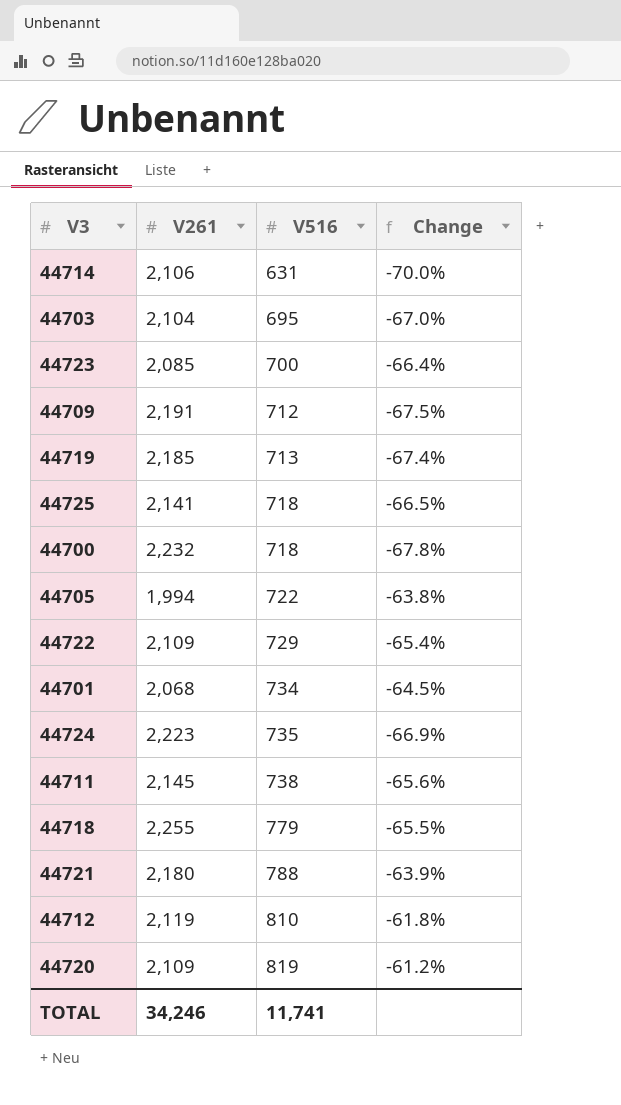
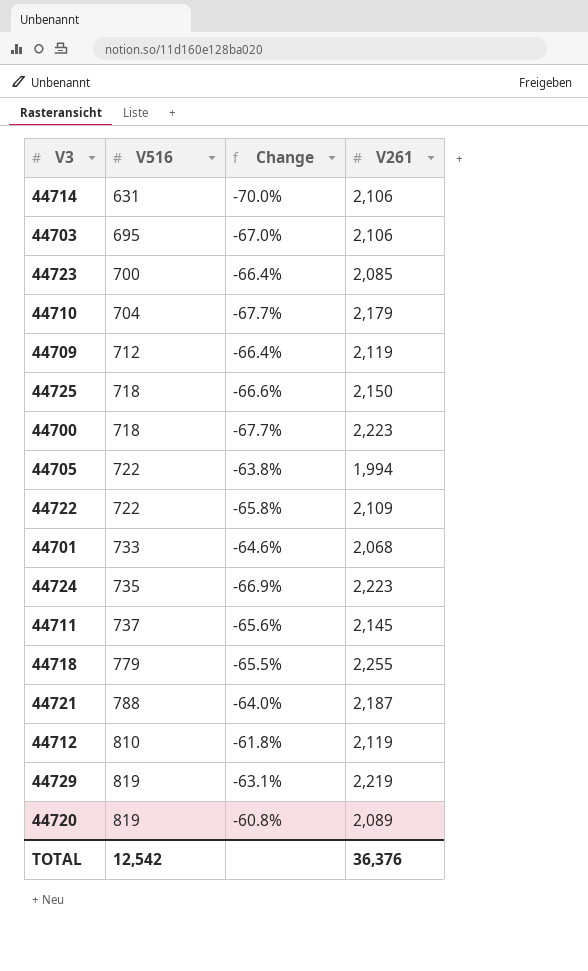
column V261 | position: 2 -> 4
row 44719: 2,185 | 713 | -67.4% -> none
44703 | V261: 2,104 -> 2,106
row 44710: none -> 704 | -67.7% | 2,179
44709 | Change: -67.5% -> -66.4%
44709 | V261: 2,191 -> 2,119
44725 | Change: -66.5% -> -66.6%
44725 | V261: 2,141 -> 2,150
44700 | Change: -67.8% -> -67.7%
44700 | V261: 2,232 -> 2,223
44722 | V516: 729 -> 722
44722 | Change: -65.4% -> -65.8%
44701 | V516: 734 -> 733
44701 | Change: -64.5% -> -64.6%
44711 | V516: 738 -> 737
44721 | Change: -63.9% -> -64.0%
44721 | V261: 2,180 -> 2,187
row 44729: none -> 819 | -63.1% | 2,219
44720 | Change: -61.2% -> -60.8%
44720 | V261: 2,109 -> 2,089
TOTAL | V516: 11,741 -> 12,542
TOTAL | V261: 34,246 -> 36,376

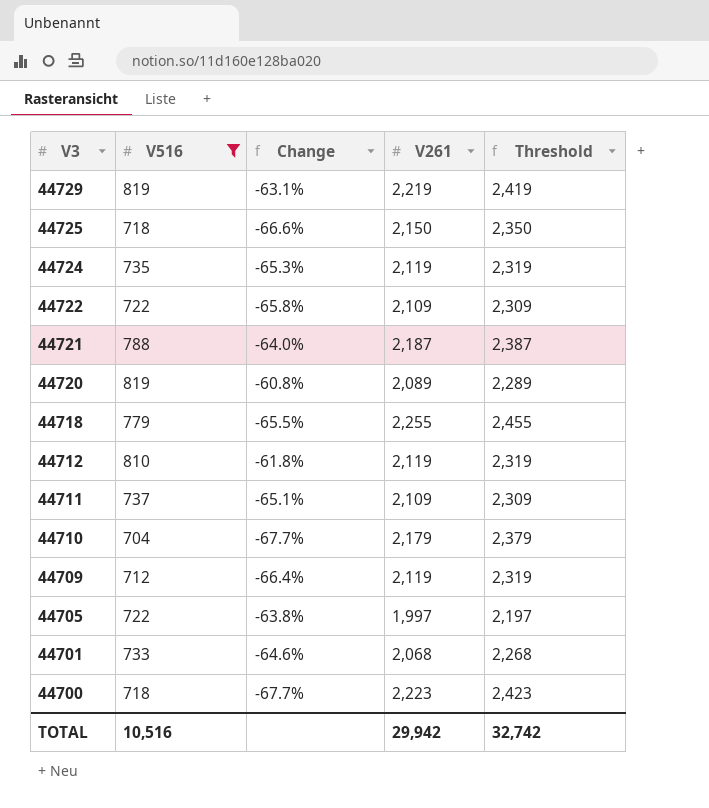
filter: none -> V516 >= 704
row order: V516 ascending -> V3 descending
column Threshold | formula: none -> [V261] + 200
44724 | Change: -66.9% -> -65.3%
44724 | V261: 2,223 -> 2,119
44711 | Change: -65.6% -> -65.1%
44711 | V261: 2,145 -> 2,109
44705 | V261: 1,994 -> 1,997
TOTAL | V516: 12,542 -> 10,516
TOTAL | V261: 36,376 -> 29,942

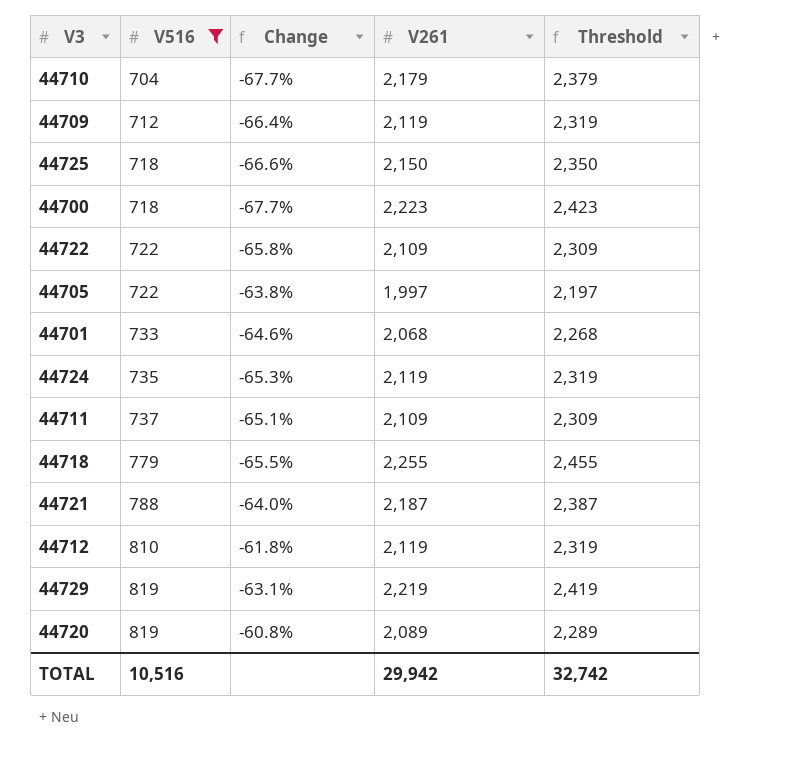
row order: V3 descending -> V516 ascending

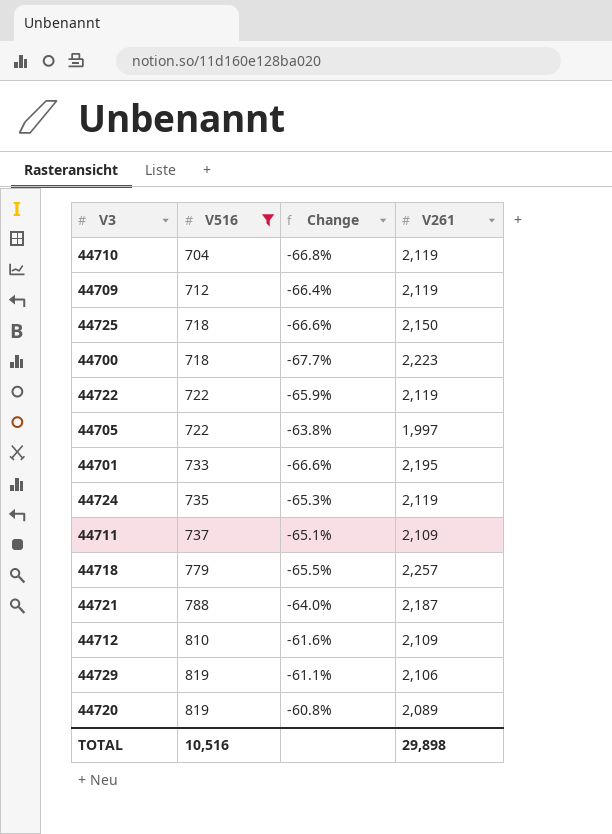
column Threshold | formula: [V261] + 200 -> none
44710 | Change: -67.7% -> -66.8%
44710 | V261: 2,179 -> 2,119
44722 | Change: -65.8% -> -65.9%
44722 | V261: 2,109 -> 2,119
44701 | Change: -64.6% -> -66.6%
44701 | V261: 2,068 -> 2,195
44718 | V261: 2,255 -> 2,257
44712 | Change: -61.8% -> -61.6%
44712 | V261: 2,119 -> 2,109
44729 | Change: -63.1% -> -61.1%
44729 | V261: 2,219 -> 2,106
TOTAL | V261: 29,942 -> 29,898

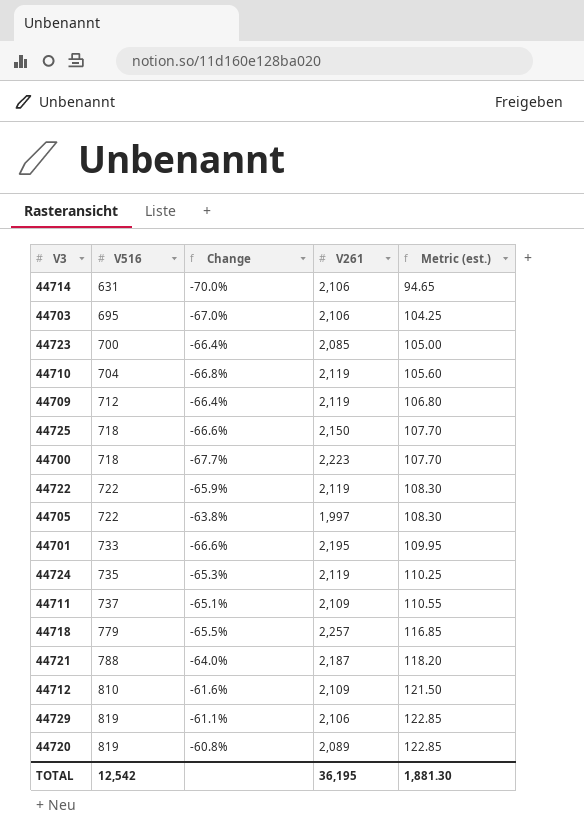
filter: V516 >= 704 -> none
column Metric (est.) | formula: none -> [V516] * 0.15
TOTAL | V516: 10,516 -> 12,542
TOTAL | V261: 29,898 -> 36,195

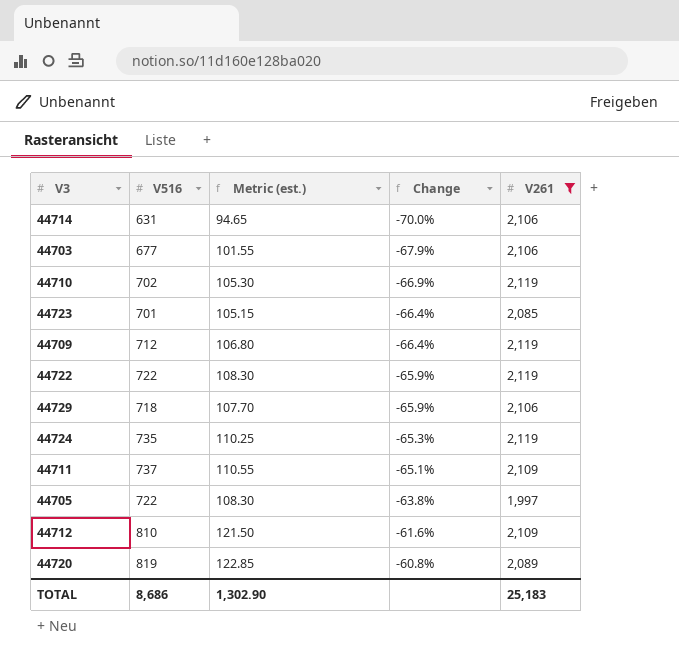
filter: none -> V261 <= 2,119
row order: V516 ascending -> Change ascending
column Metric (est.) | position: 5 -> 3
44703 | V516: 695 -> 677
44703 | Metric (est.): 104.25 -> 101.55
44703 | Change: -67.0% -> -67.9%
44710 | V516: 704 -> 702
44710 | Metric (est.): 105.60 -> 105.30
44710 | Change: -66.8% -> -66.9%
44723 | V516: 700 -> 701
44723 | Metric (est.): 105.00 -> 105.15
44729 | V516: 819 -> 718
44729 | Metric (est.): 122.85 -> 107.70
44729 | Change: -61.1% -> -65.9%
TOTAL | V516: 12,542 -> 8,686
TOTAL | Metric (est.): 1,881.30 -> 1,302.90
TOTAL | V261: 36,195 -> 25,183

